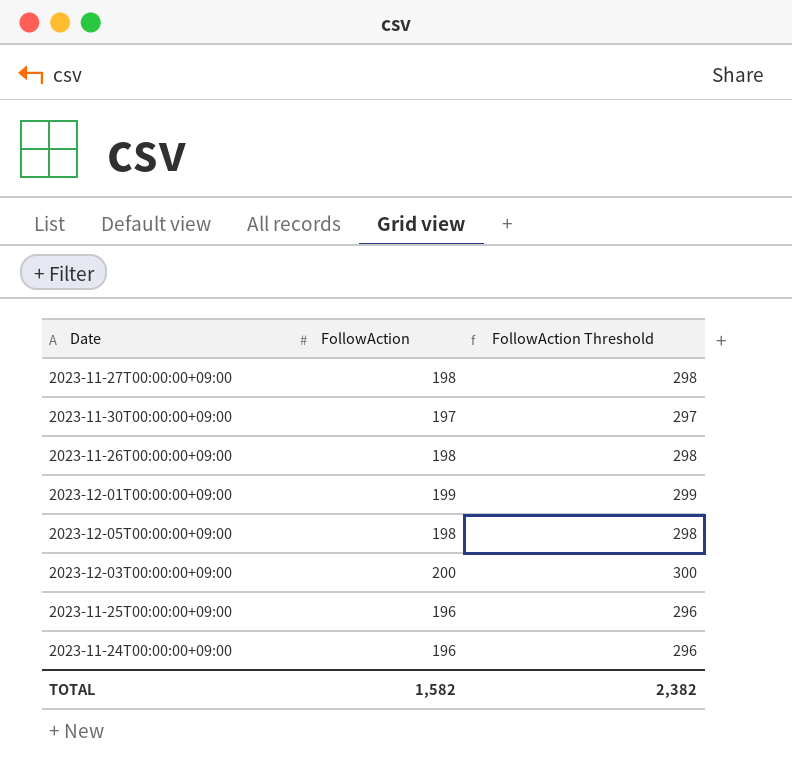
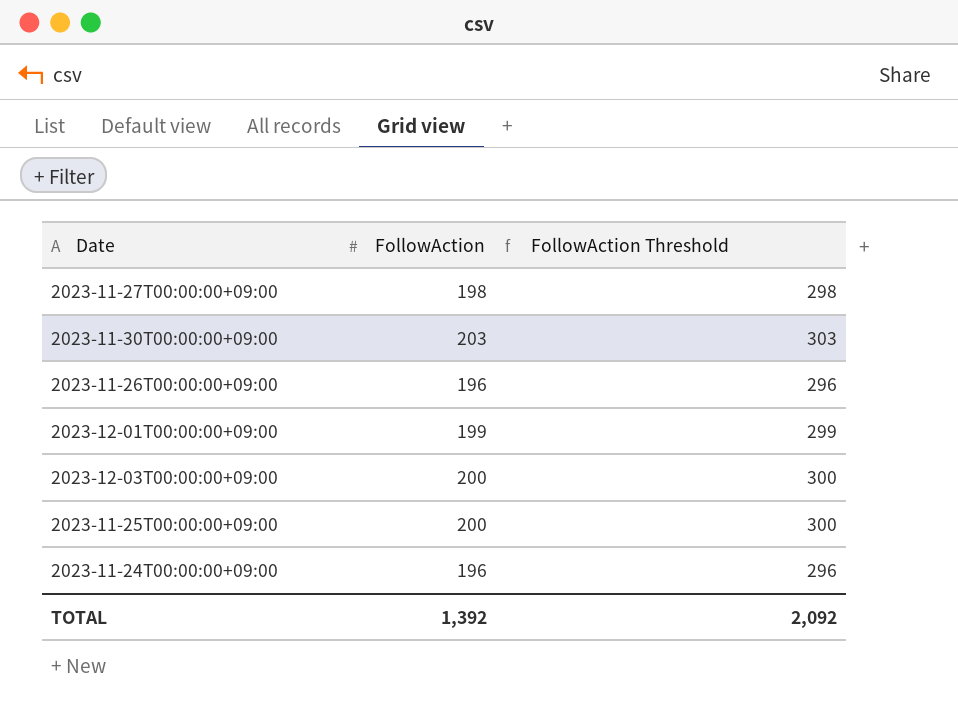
row 2023-12-05T00:00:00+09:00: 198 | 298 -> none
2023-11-30T00:00:00+09:00 | FollowAction: 197 -> 203
2023-11-30T00:00:00+09:00 | FollowAction Threshold: 297 -> 303
2023-11-26T00:00:00+09:00 | FollowAction: 198 -> 196
2023-11-26T00:00:00+09:00 | FollowAction Threshold: 298 -> 296
2023-11-25T00:00:00+09:00 | FollowAction: 196 -> 200
2023-11-25T00:00:00+09:00 | FollowAction Threshold: 296 -> 300
TOTAL | FollowAction: 1,582 -> 1,392
TOTAL | FollowAction Threshold: 2,382 -> 2,092

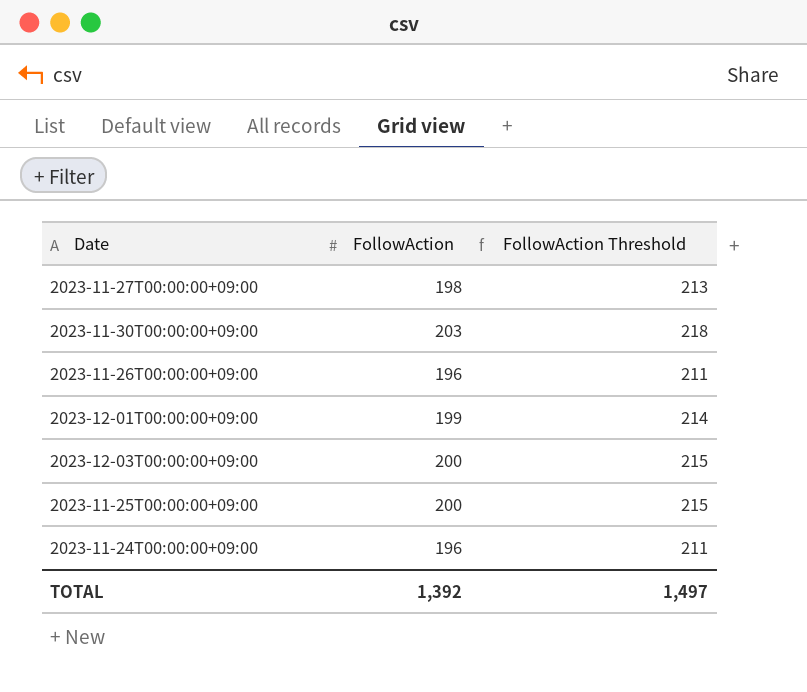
column FollowAction Threshold | formula: [FollowAction] + 100 -> [FollowAction] + 15
TOTAL | FollowAction Threshold: 2,092 -> 1,497

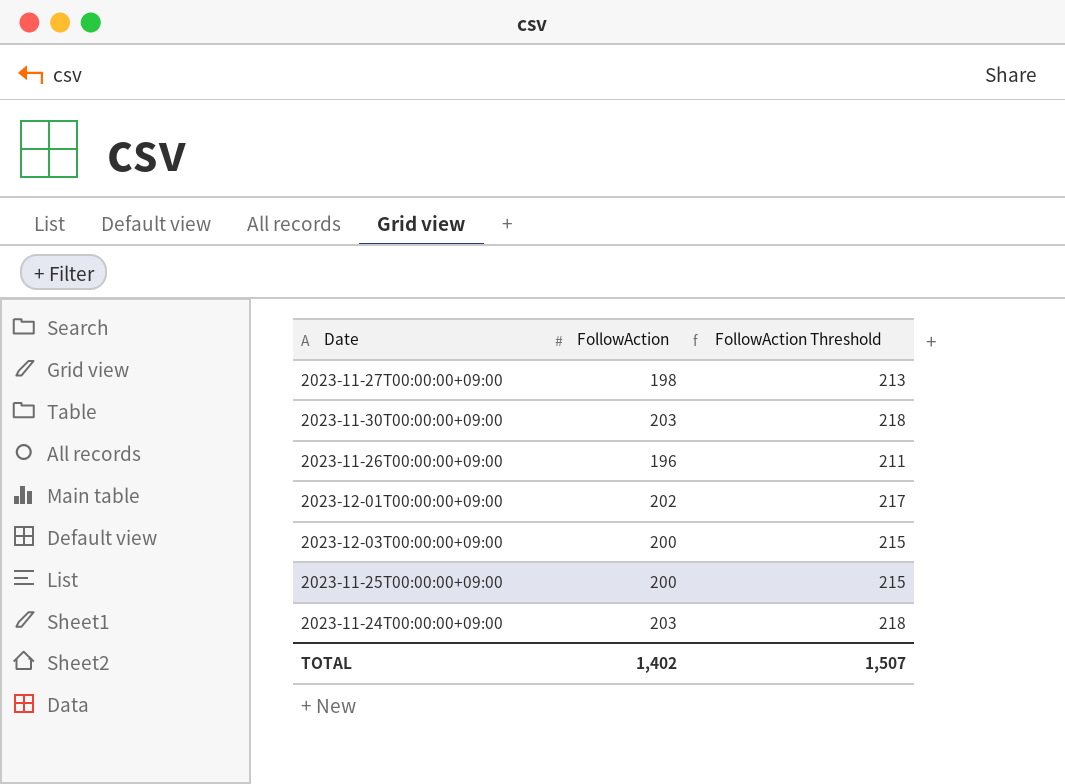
2023-12-01T00:00:00+09:00 | FollowAction: 199 -> 202
2023-12-01T00:00:00+09:00 | FollowAction Threshold: 214 -> 217
2023-11-24T00:00:00+09:00 | FollowAction: 196 -> 203
2023-11-24T00:00:00+09:00 | FollowAction Threshold: 211 -> 218
TOTAL | FollowAction: 1,392 -> 1,402
TOTAL | FollowAction Threshold: 1,497 -> 1,507

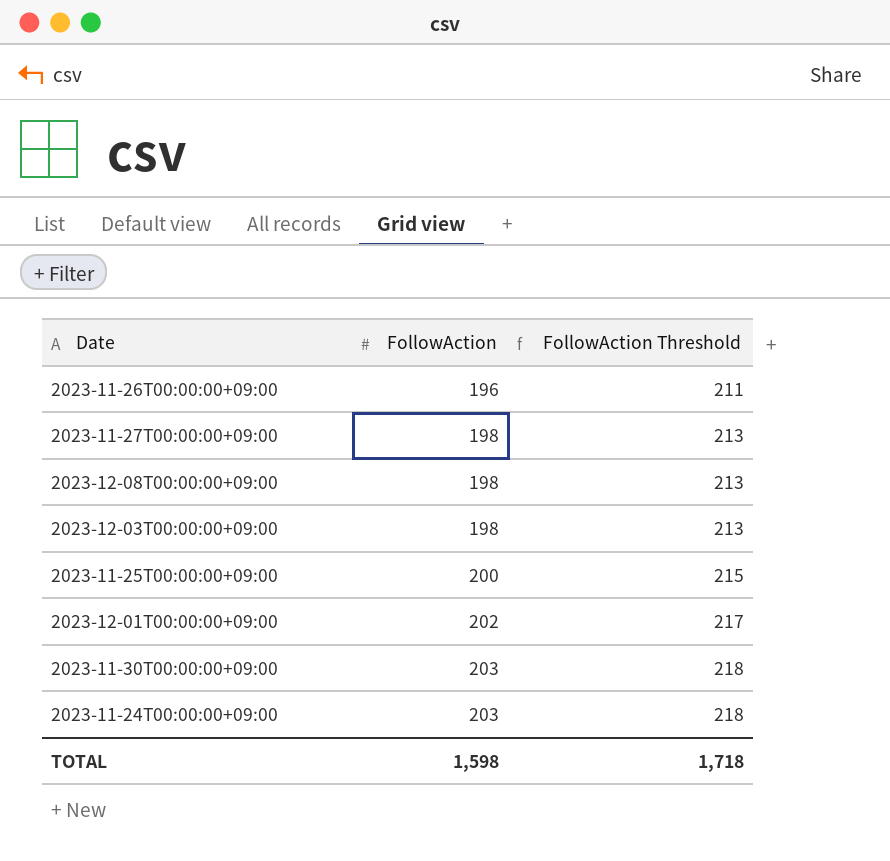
row order: none -> FollowAction ascending
row 2023-12-08T00:00:00+09:00: none -> 198 | 213
2023-12-03T00:00:00+09:00 | FollowAction: 200 -> 198
2023-12-03T00:00:00+09:00 | FollowAction Threshold: 215 -> 213
TOTAL | FollowAction: 1,402 -> 1,598
TOTAL | FollowAction Threshold: 1,507 -> 1,718

